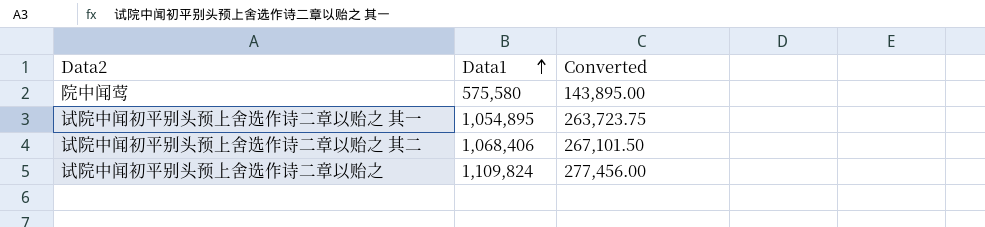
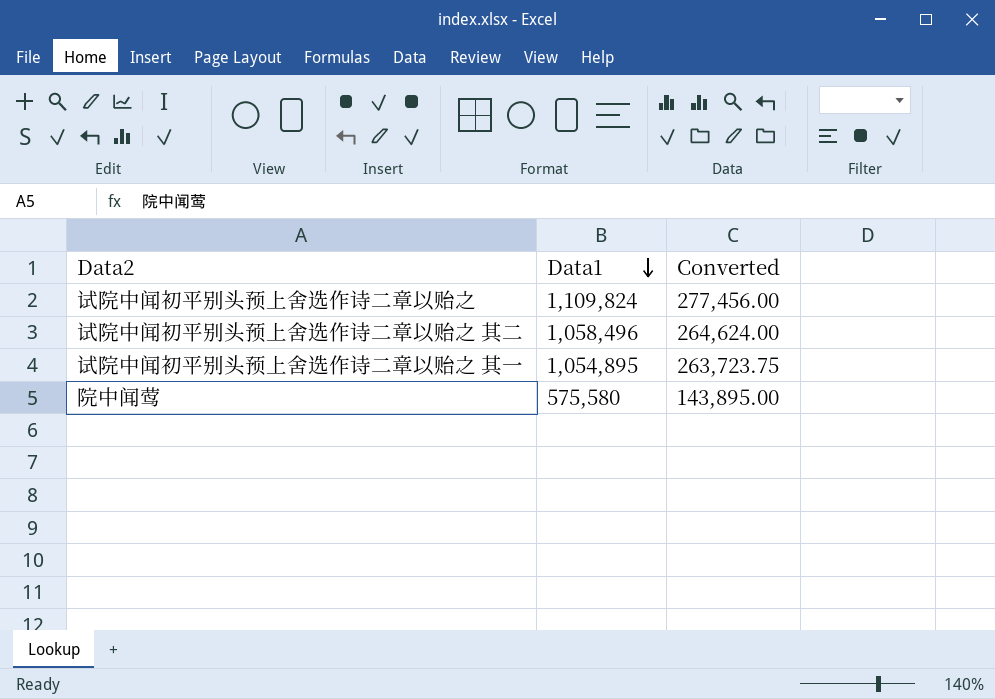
row order: Data1 ascending -> Data1 descending
试院中闻初平别头预上舍选作诗二章以贻之 其二 | Data1: 1,068,406 -> 1,058,496
试院中闻初平别头预上舍选作诗二章以贻之 其二 | Converted: 267,101.50 -> 264,624.00

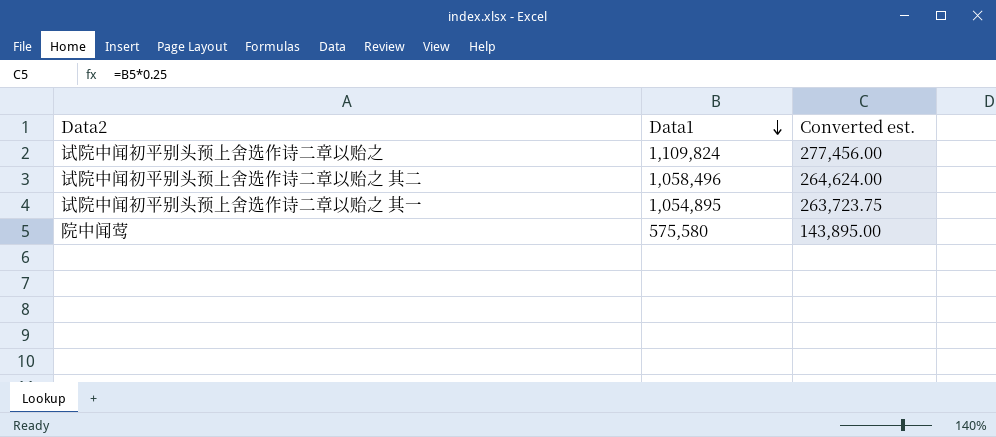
column name: Converted -> Converted est.

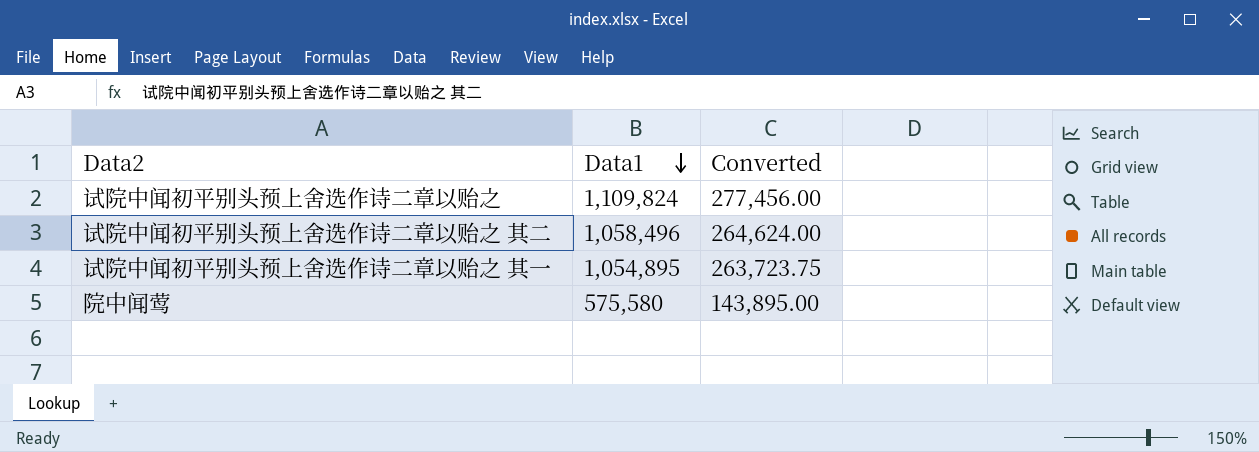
column name: Converted est. -> Converted

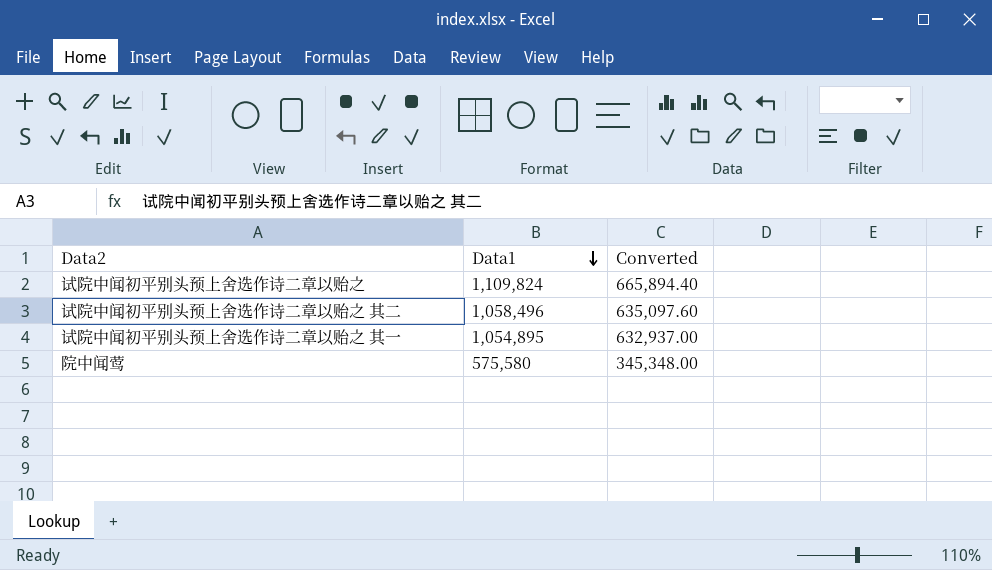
column Converted | formula: [Data1] * 0.25 -> [Data1] * 0.6

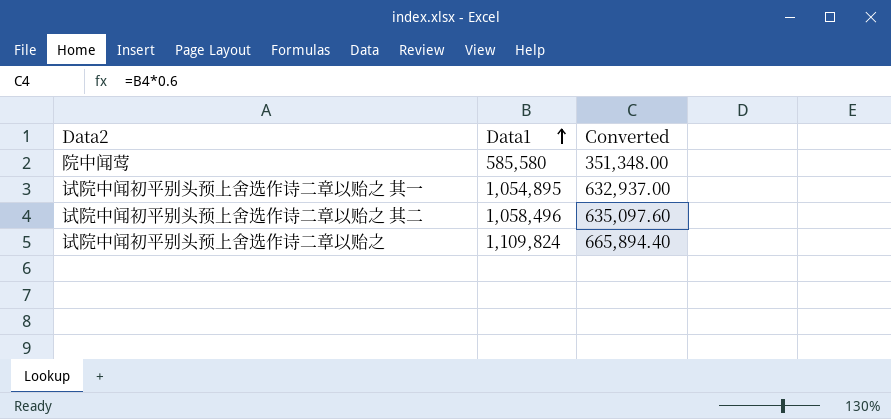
row order: Data1 descending -> Data1 ascending
院中闻莺 | Data1: 575,580 -> 585,580
院中闻莺 | Converted: 345,348.00 -> 351,348.00

